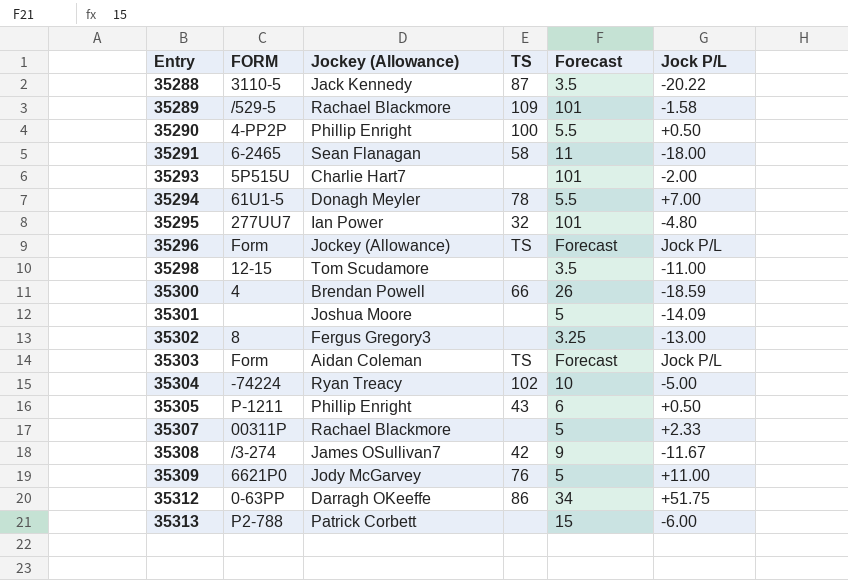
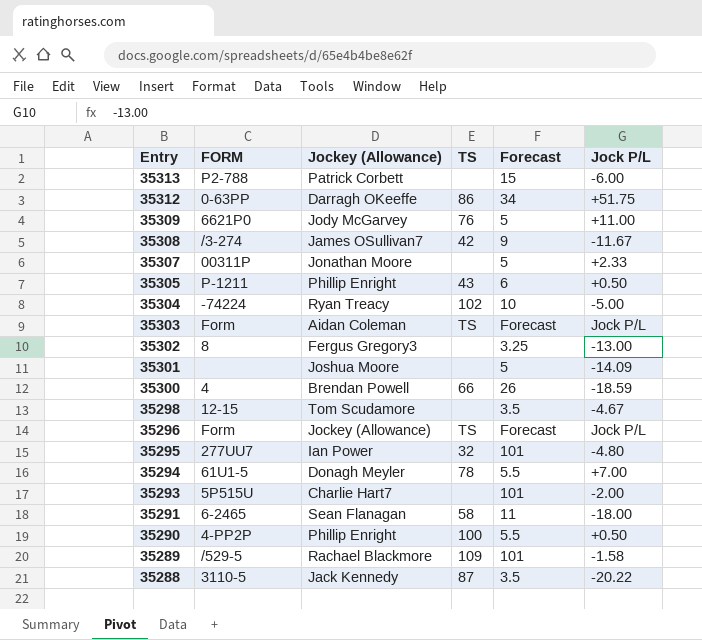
row order: Entry ascending -> Entry descending
35307 | Jockey (Allowance): Rachael Blackmore -> Jonathan Moore
35298 | Jock P/L: -11.00 -> -4.67

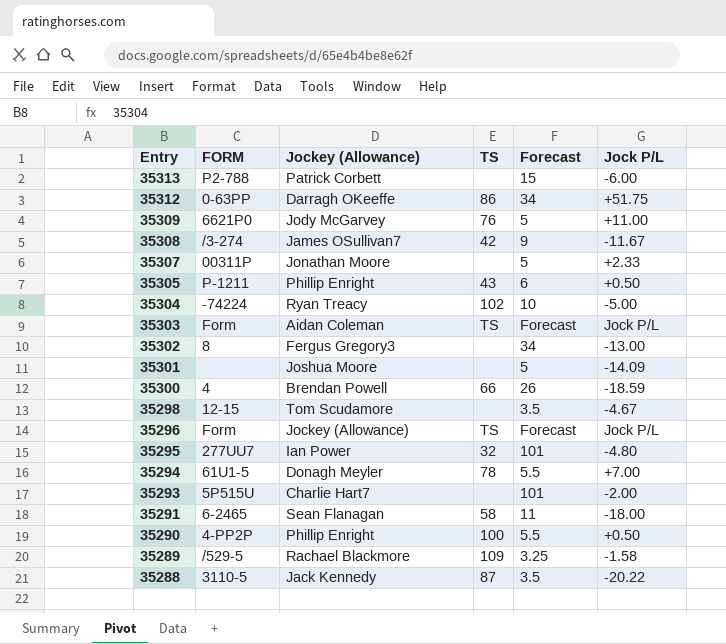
35302 | Forecast: 3.25 -> 34
35289 | Forecast: 101 -> 3.25

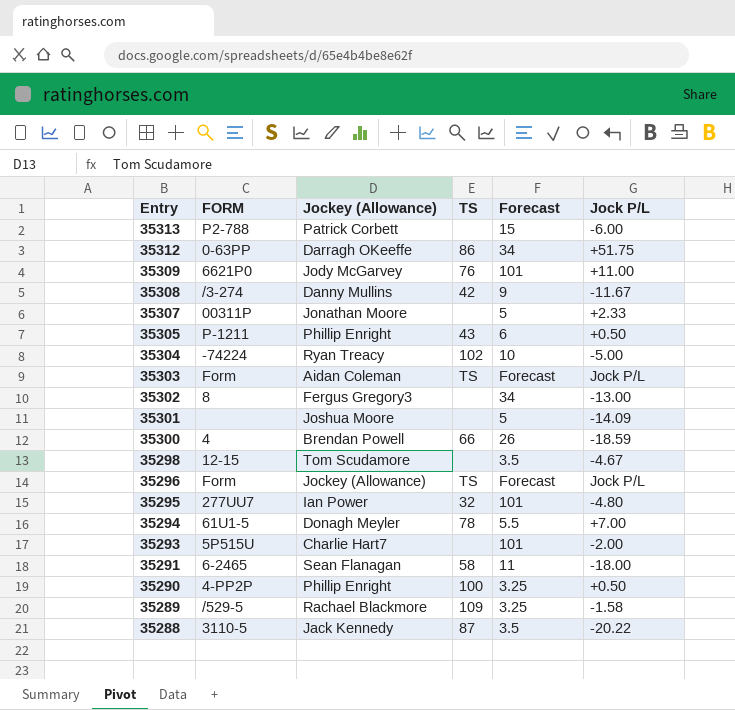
35309 | Forecast: 5 -> 101
35308 | Jockey (Allowance): James OSullivan7 -> Danny Mullins
35290 | Forecast: 5.5 -> 3.25

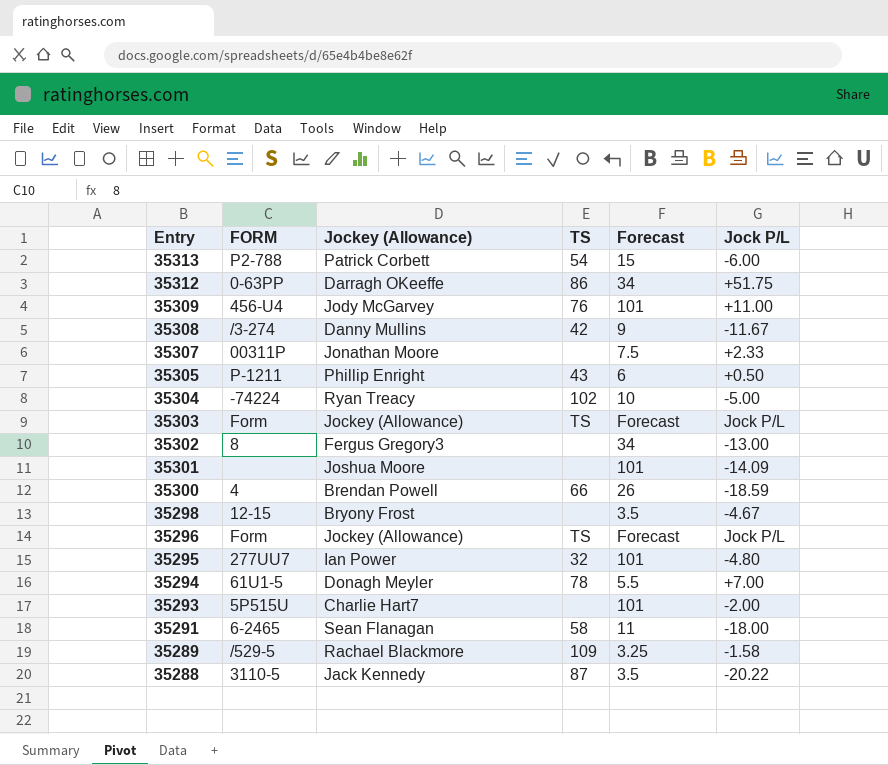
row 35290: 4-PP2P | Phillip Enright | 100 | 3.25 | +0.50 -> none
35313 | TS: none -> 54
35309 | FORM: 6621P0 -> 456-U4
35307 | Forecast: 5 -> 7.5
35303 | Jockey (Allowance): Aidan Coleman -> Jockey (Allowance)
35301 | Forecast: 5 -> 101
35298 | Jockey (Allowance): Tom Scudamore -> Bryony Frost

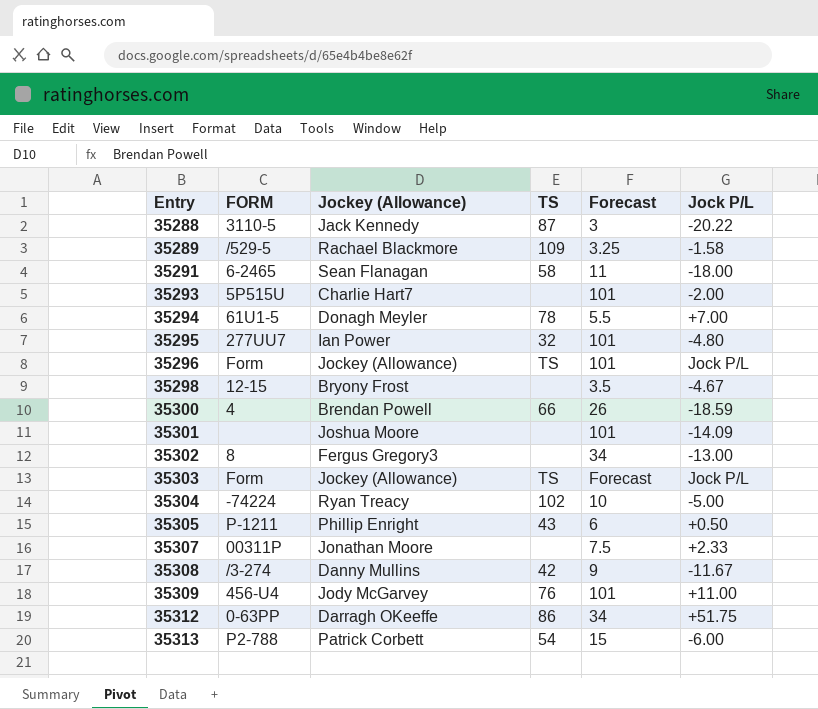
row order: Entry descending -> Entry ascending
35288 | Forecast: 3.5 -> 3
35296 | Forecast: Forecast -> 101

